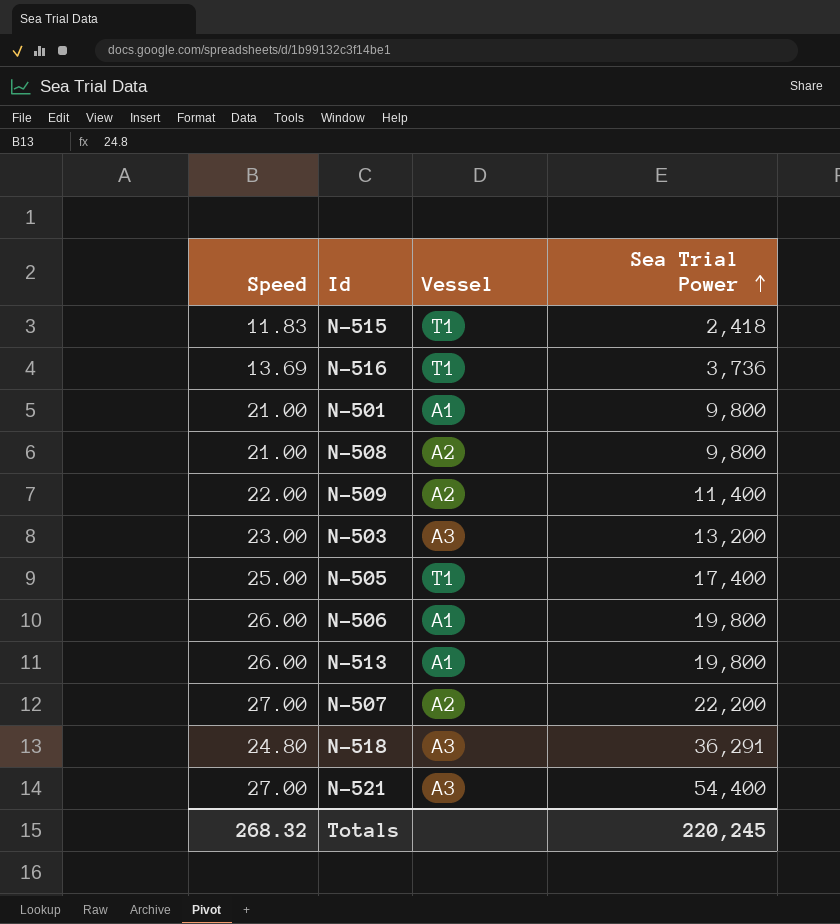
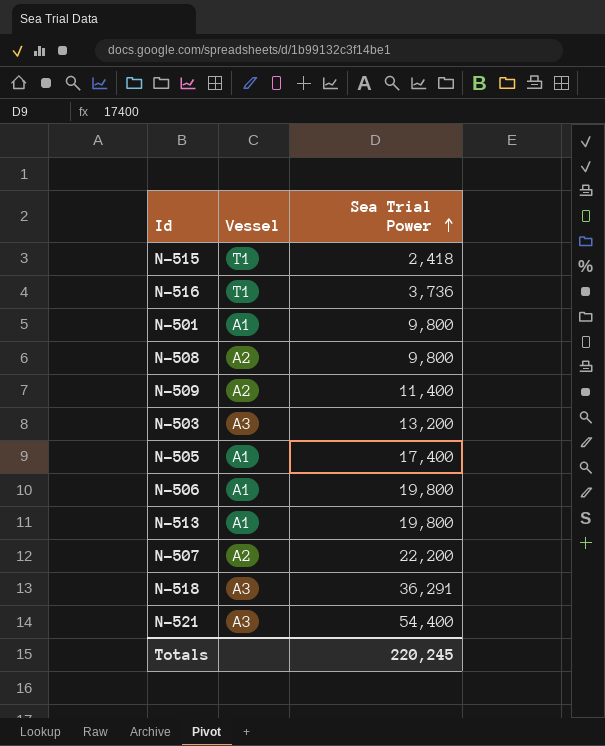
column Speed | position: 1 -> none
N-505 | Vessel: T1 -> A1

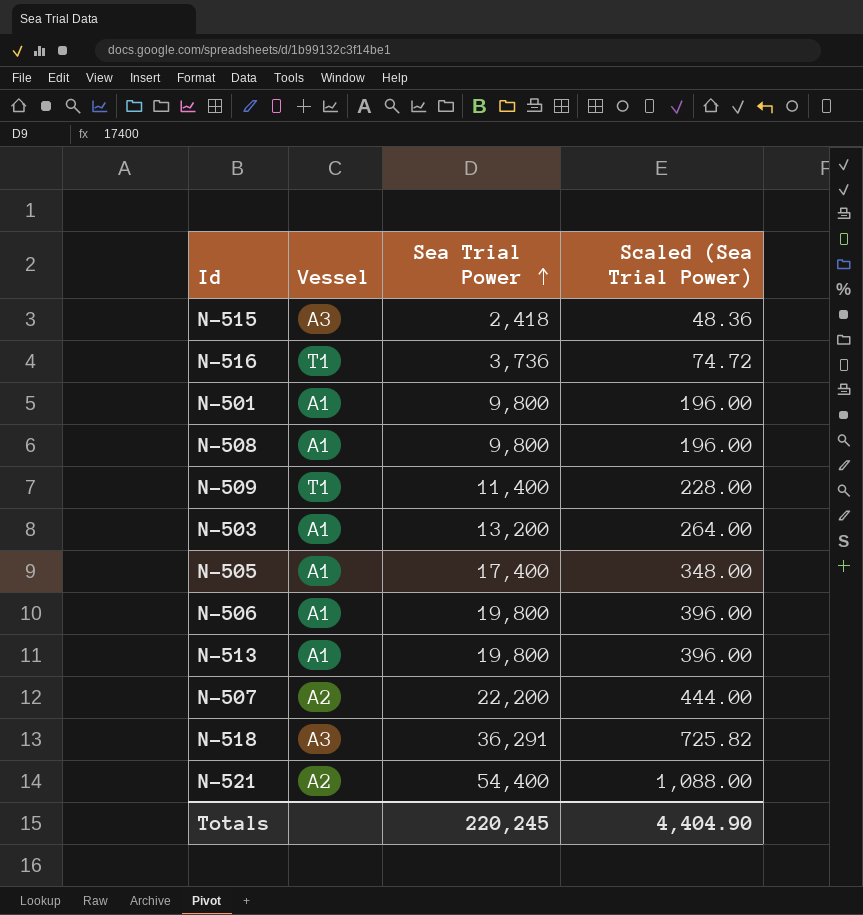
column Scaled (Sea Trial Power) | formula: none -> [Sea Trial Power] * 0.02
N-515 | Vessel: T1 -> A3
N-508 | Vessel: A2 -> A1
N-509 | Vessel: A2 -> T1
N-503 | Vessel: A3 -> A1
N-521 | Vessel: A3 -> A2

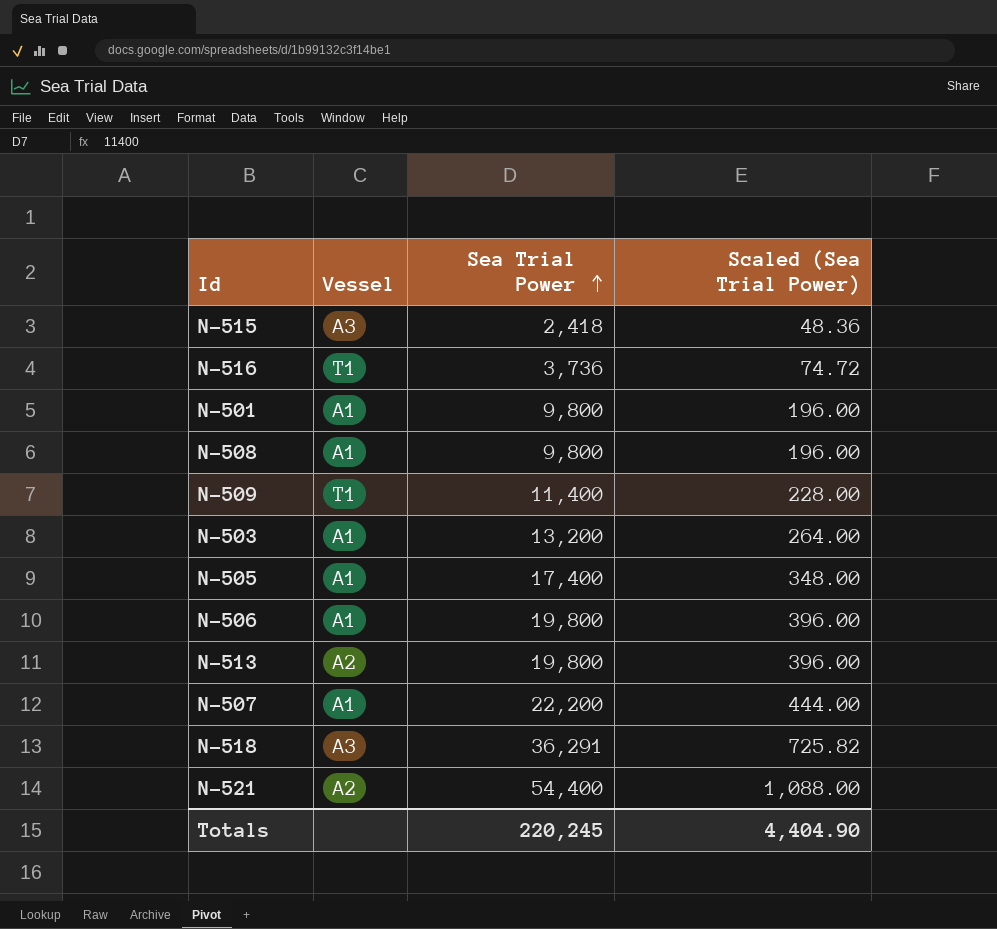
N-513 | Vessel: A1 -> A2
N-507 | Vessel: A2 -> A1

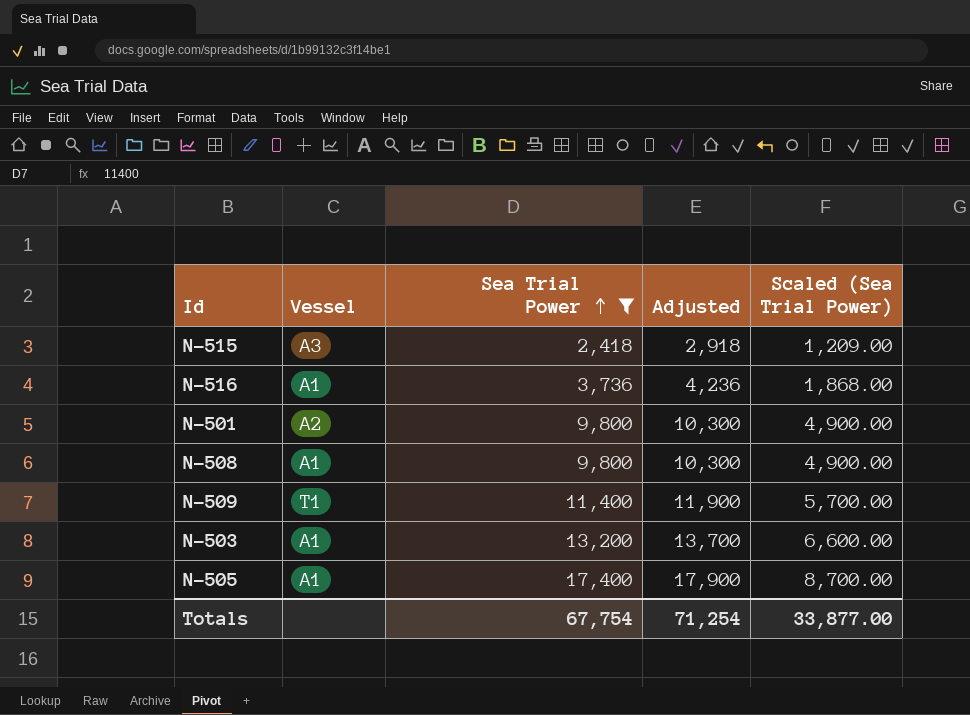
filter: none -> Sea Trial Power <= 17,400
column Adjusted | formula: none -> [Sea Trial Power] + 500
column Scaled (Sea Trial Power) | formula: [Sea Trial Power] * 0.02 -> [Sea Trial Power] * 0.5
N-516 | Vessel: T1 -> A1
N-501 | Vessel: A1 -> A2
Totals | Sea Trial Power: 220,245 -> 67,754
Totals | Scaled (Sea Trial Power): 4,404.90 -> 33,877.00

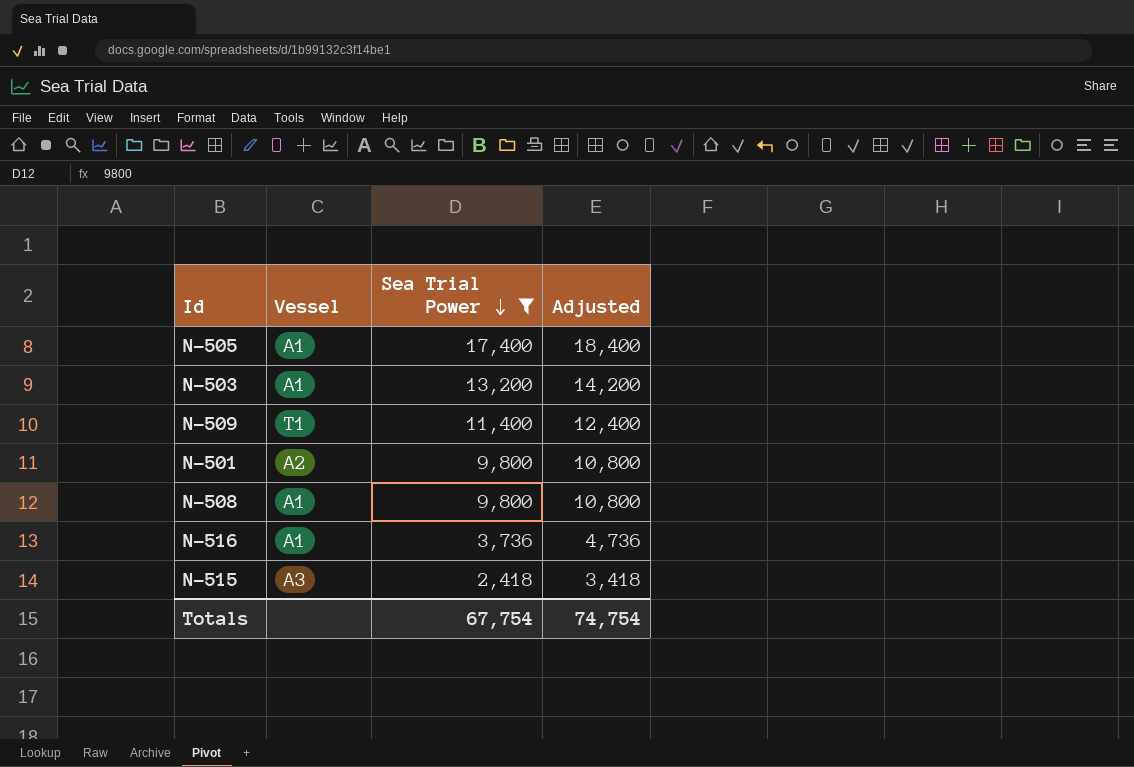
row order: Sea Trial Power ascending -> Sea Trial Power descending
column Scaled (Sea Trial Power) | formula: [Sea Trial Power] * 0.5 -> none
column Adjusted | formula: [Sea Trial Power] + 500 -> [Sea Trial Power] + 1000
Totals | Adjusted: 71,254 -> 74,754

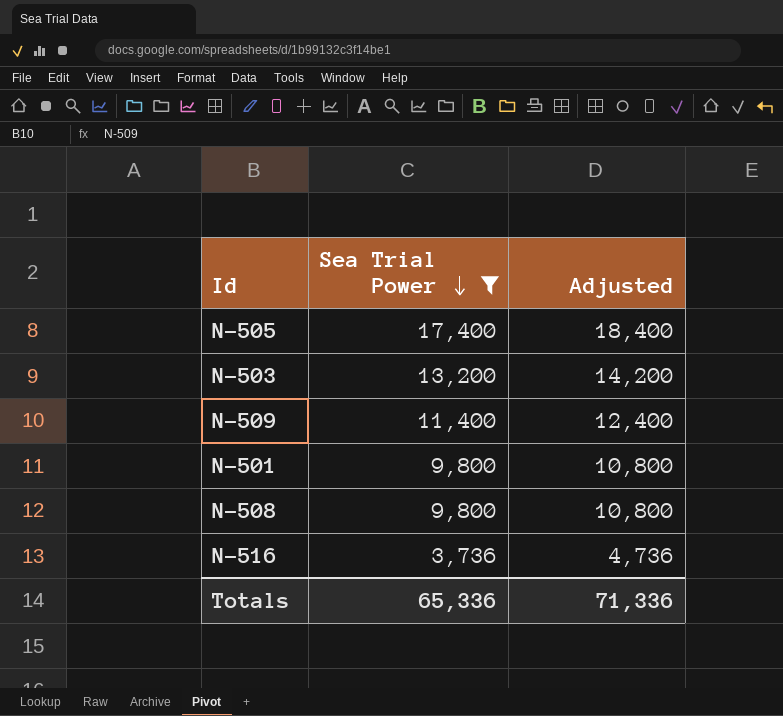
column Vessel | position: 2 -> none
row N-515: A3 | 2,418 | 3,418 -> none
Totals | Sea Trial Power: 67,754 -> 65,336
Totals | Adjusted: 74,754 -> 71,336

